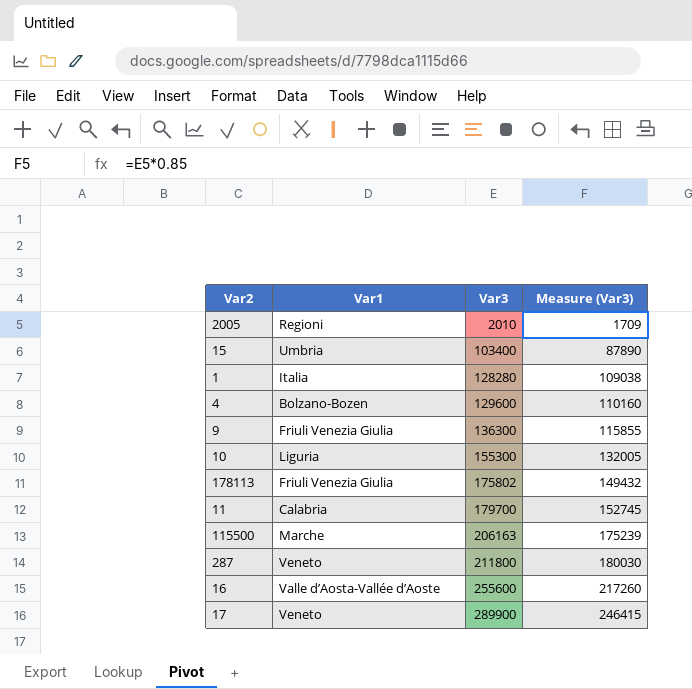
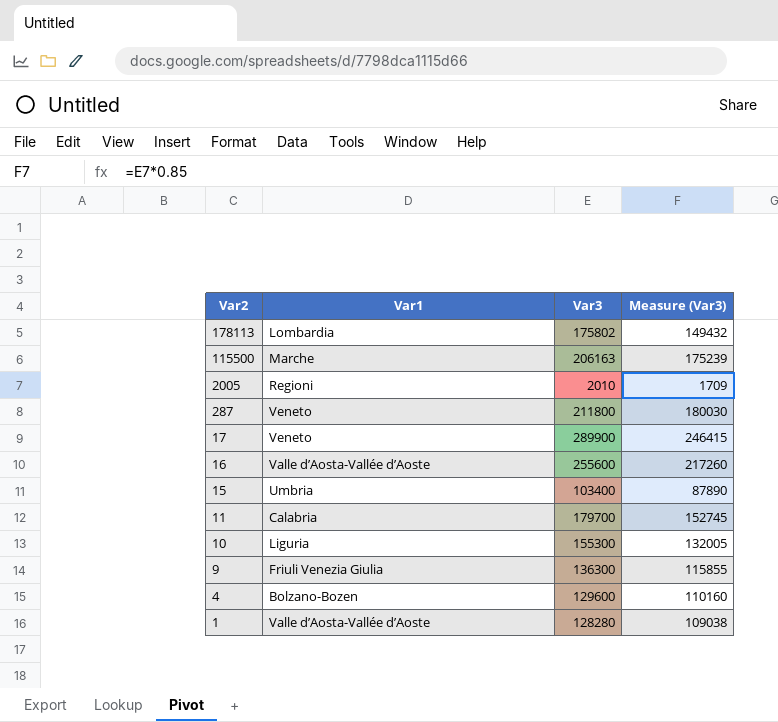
row order: Var3 ascending -> Var2 descending
178113 | Var1: Friuli Venezia Giulia -> Lombardia
1 | Var1: Italia -> Valle d’Aosta-Vallée d’Aoste

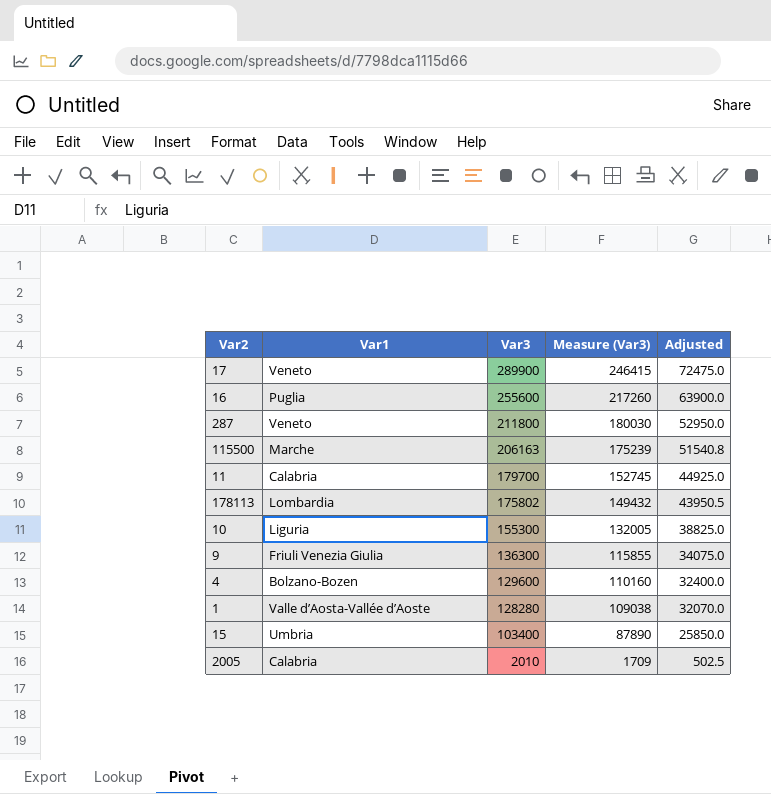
row order: Var2 descending -> Var3 descending
column Adjusted | formula: none -> [Var3] * 0.25
16 | Var1: Valle d’Aosta-Vallée d’Aoste -> Puglia
2005 | Var1: Regioni -> Calabria

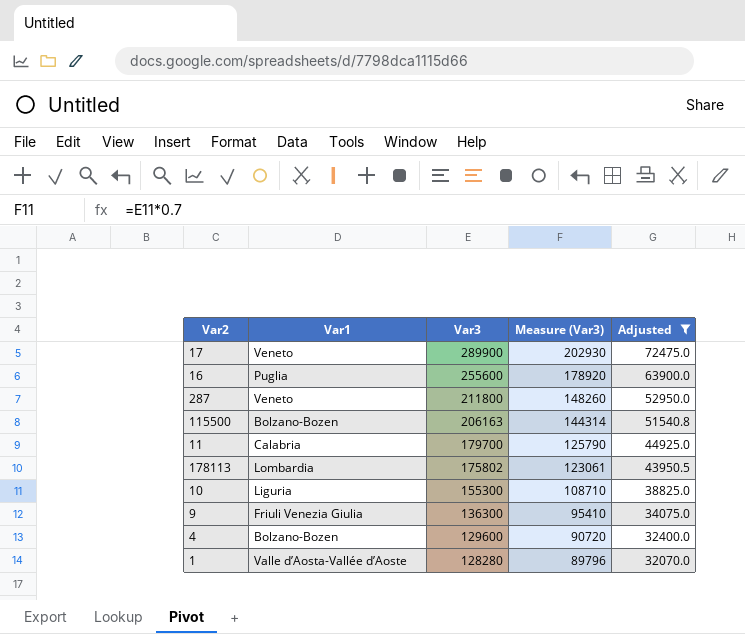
filter: none -> Adjusted >= 32070.0
column Measure (Var3) | formula: [Var3] * 0.85 -> [Var3] * 0.7
115500 | Var1: Marche -> Bolzano-Bozen

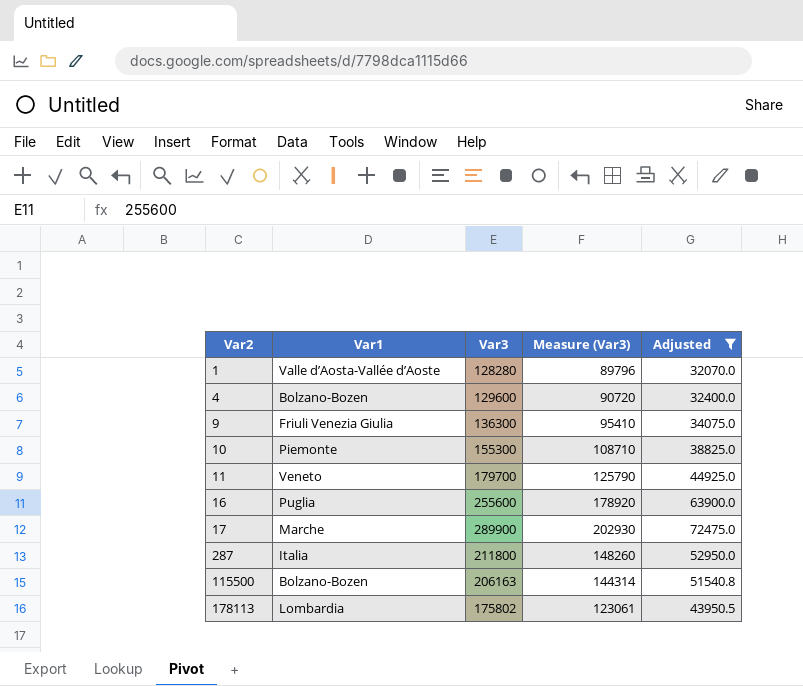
row order: Var3 descending -> Var2 ascending
10 | Var1: Liguria -> Piemonte
11 | Var1: Calabria -> Veneto
17 | Var1: Veneto -> Marche
287 | Var1: Veneto -> Italia

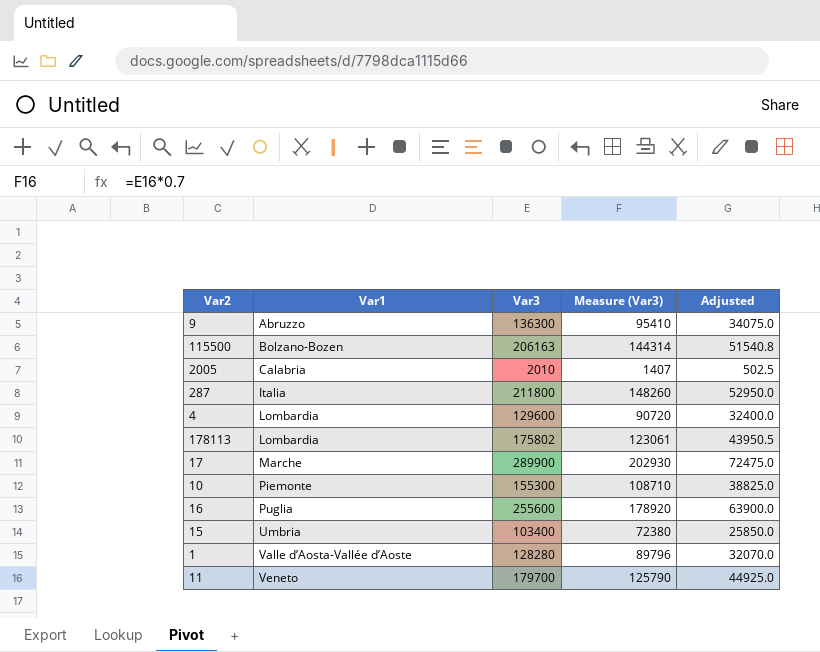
filter: Adjusted >= 32070.0 -> none
row order: Var2 ascending -> Var1 ascending
9 | Var1: Friuli Venezia Giulia -> Abruzzo
4 | Var1: Bolzano-Bozen -> Lombardia

